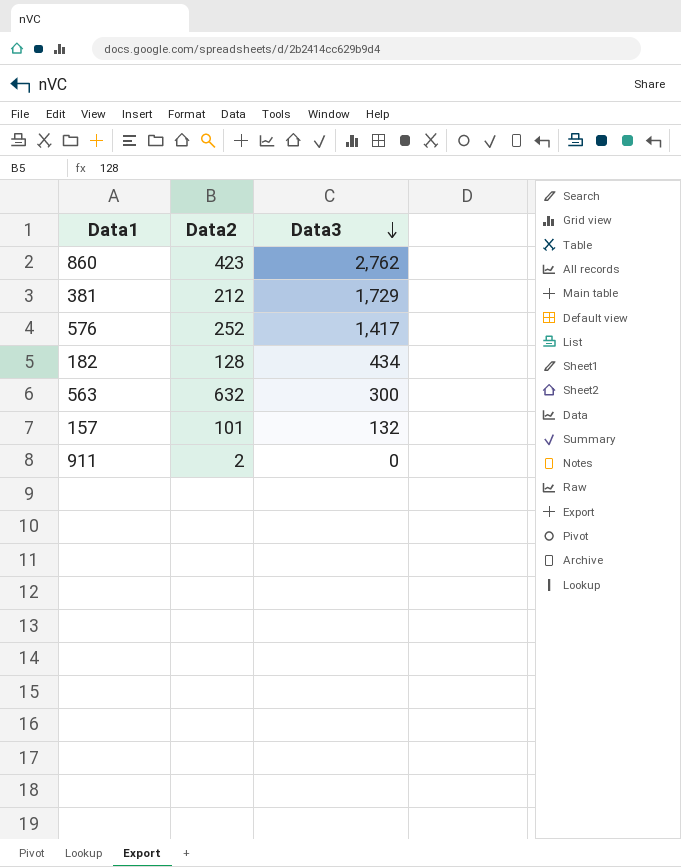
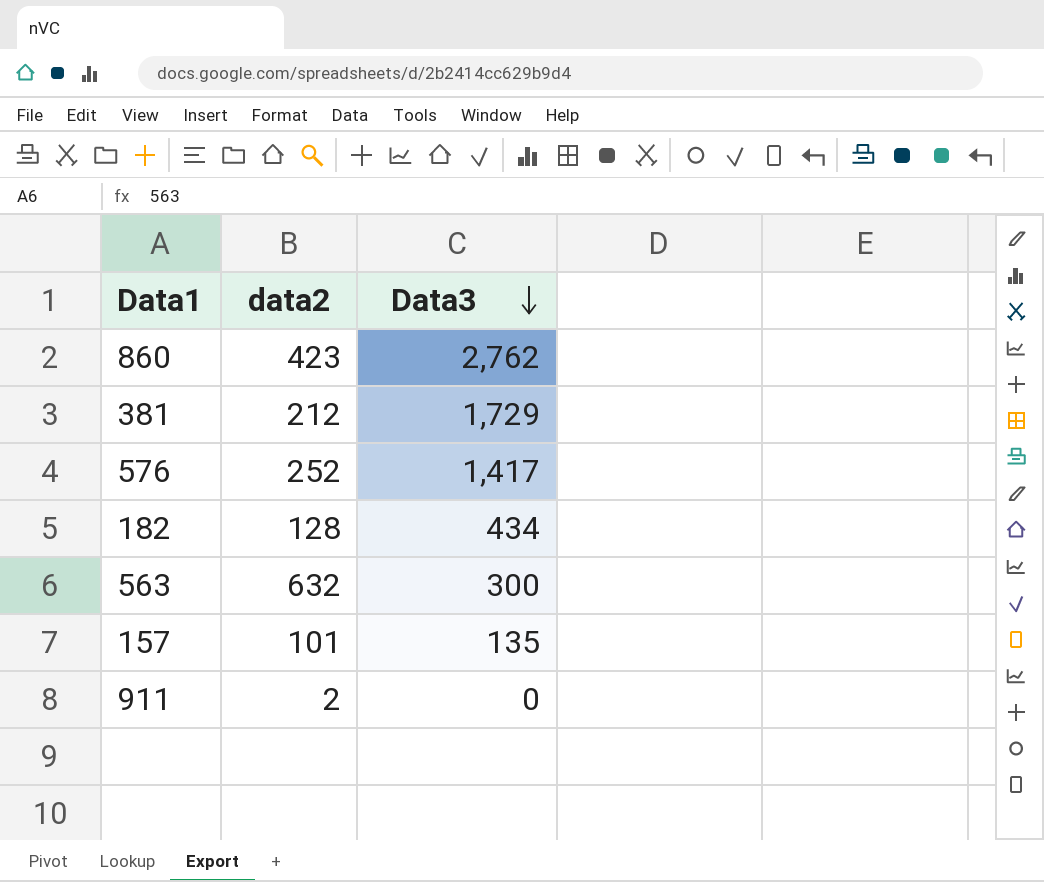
column name: Data2 -> data2
157 | Data3: 132 -> 135

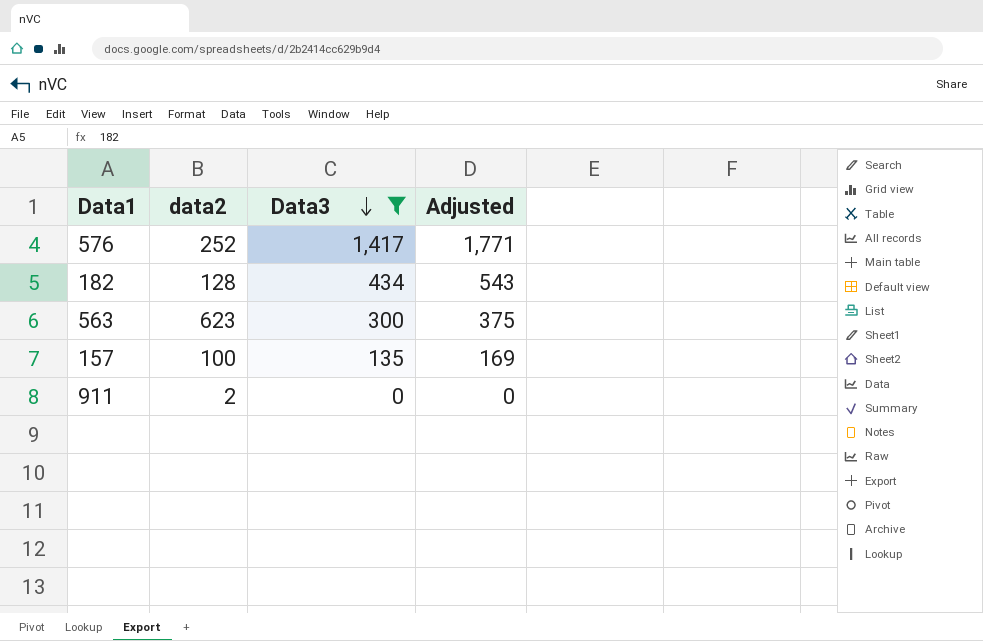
filter: none -> Data3 <= 1,417
column Adjusted | formula: none -> [Data3] * 1.25
563 | data2: 632 -> 623
157 | data2: 101 -> 100

